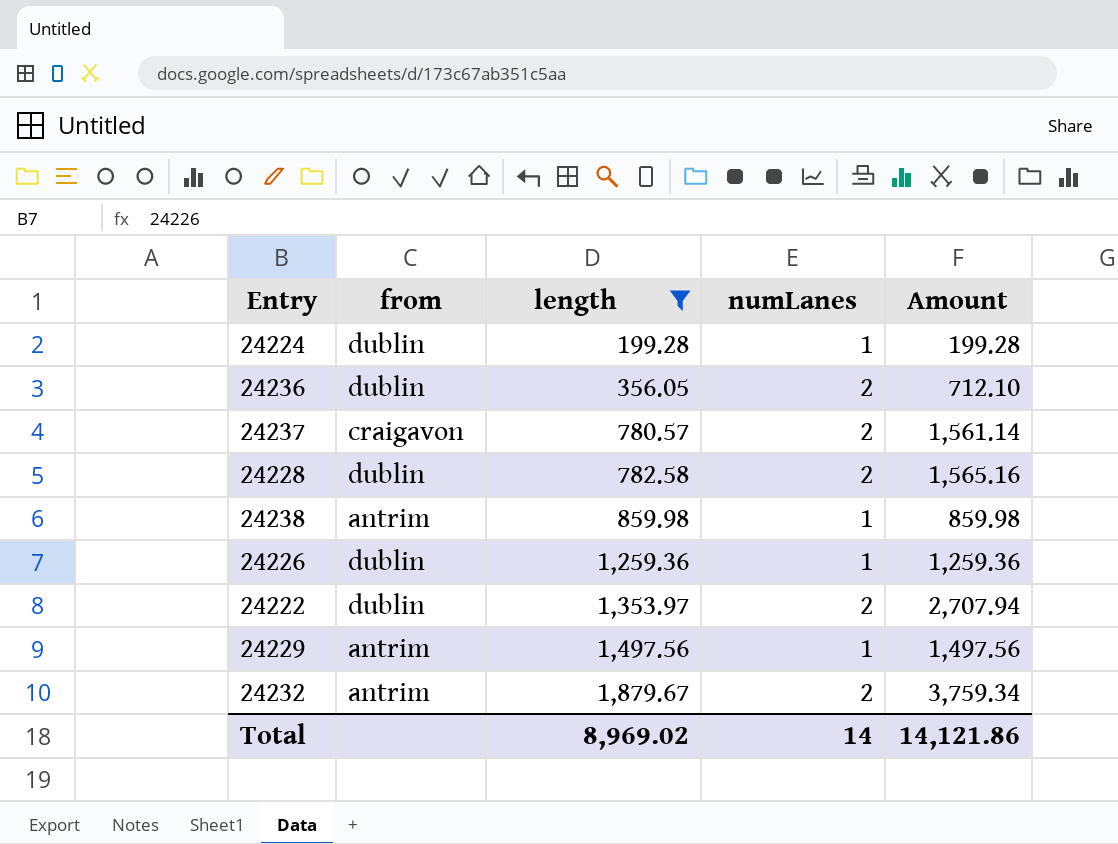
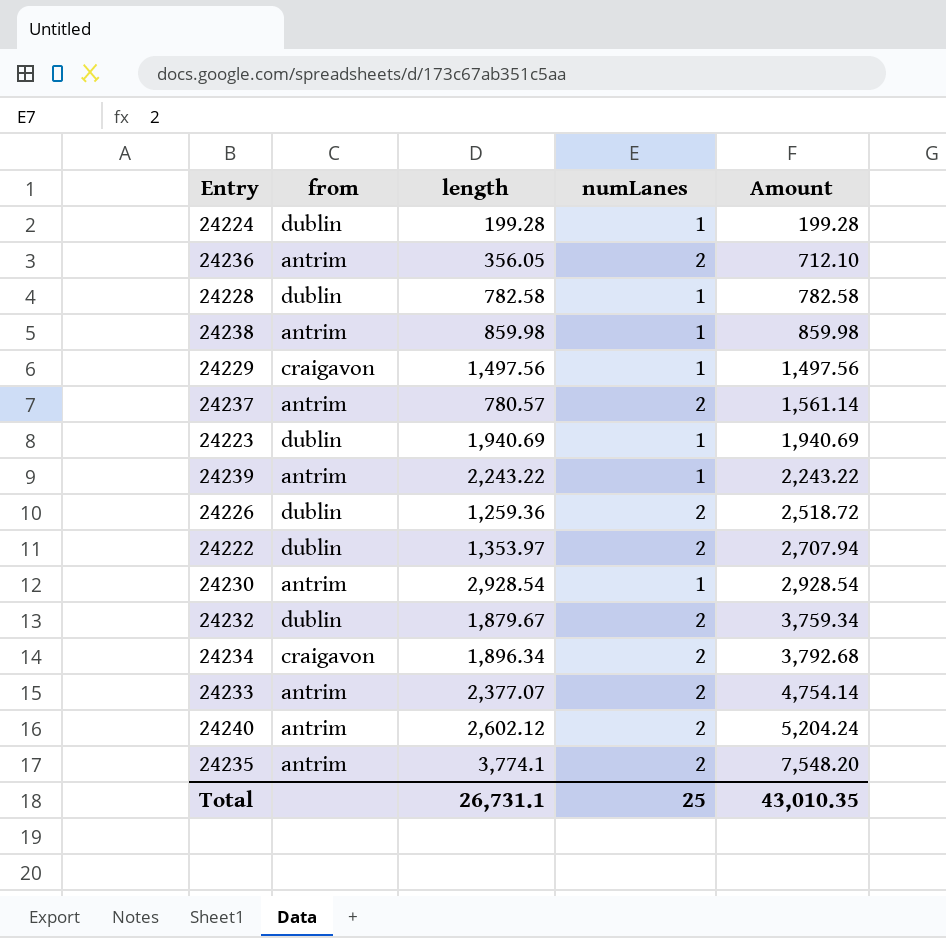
filter: length <= 1,879.67 -> none
row order: length ascending -> Amount ascending
24236 | from: dublin -> antrim
24228 | numLanes: 2 -> 1
24228 | Amount: 1,565.16 -> 782.58
24229 | from: antrim -> craigavon
24237 | from: craigavon -> antrim
24226 | numLanes: 1 -> 2
24226 | Amount: 1,259.36 -> 2,518.72
24232 | from: antrim -> dublin
Total | length: 8,969.02 -> 26,731.1
Total | numLanes: 14 -> 25
Total | Amount: 14,121.86 -> 43,010.35

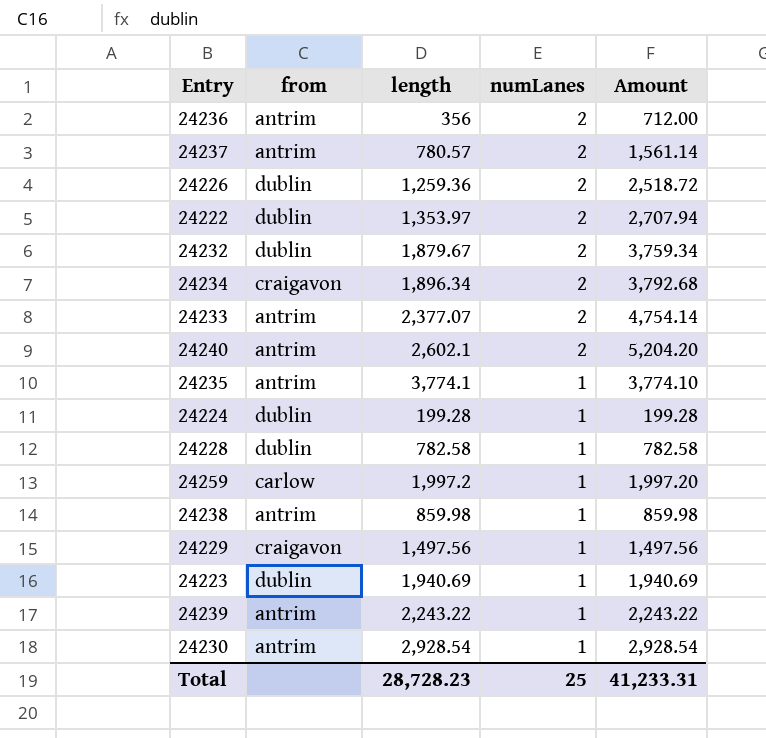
row order: Amount ascending -> numLanes descending
24236 | length: 356.05 -> 356
24236 | Amount: 712.10 -> 712.00
24240 | length: 2,602.12 -> 2,602.1
24240 | Amount: 5,204.24 -> 5,204.20
24235 | numLanes: 2 -> 1
24235 | Amount: 7,548.20 -> 3,774.10
row 24259: none -> carlow | 1,997.2 | 1 | 1,997.20
Total | length: 26,731.1 -> 28,728.23
Total | Amount: 43,010.35 -> 41,233.31

